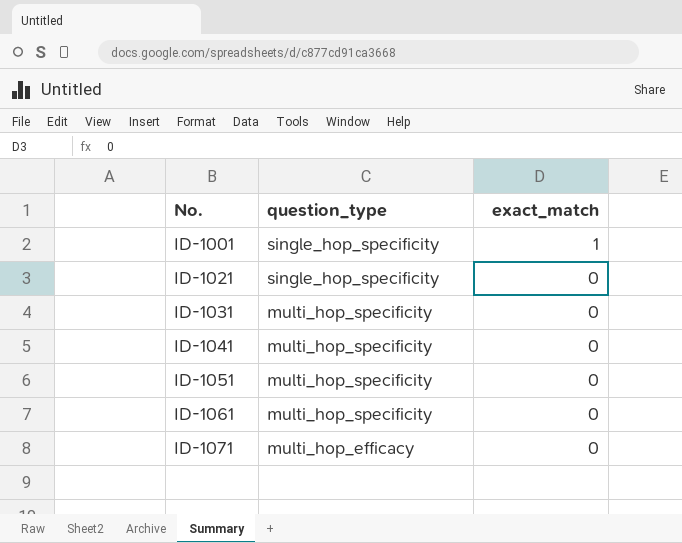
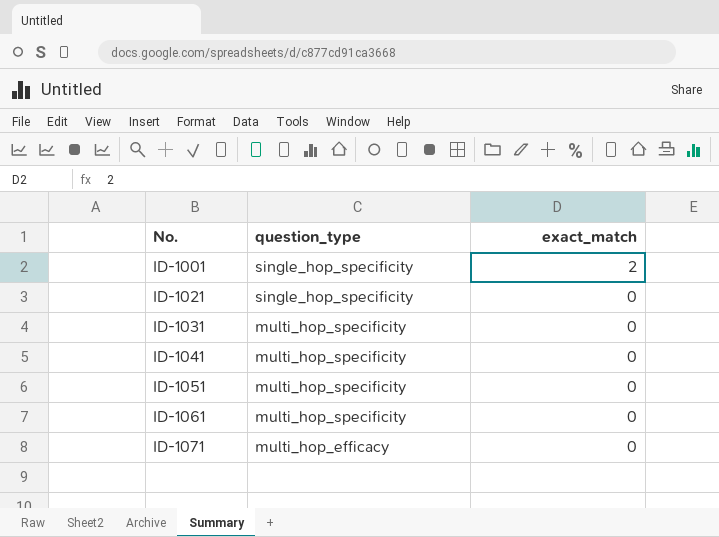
ID-1001 | exact_match: 1 -> 2

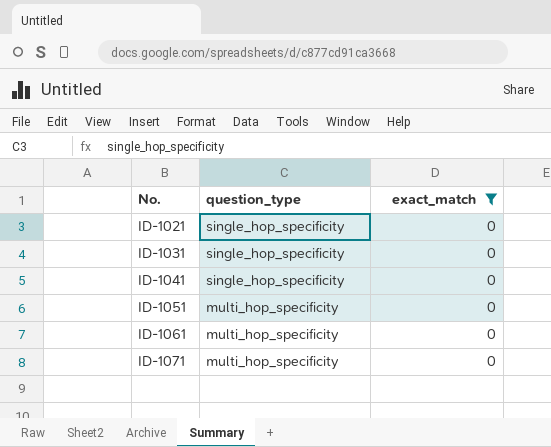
filter: none -> exact_match = 0
ID-1031 | question_type: multi_hop_specificity -> single_hop_specificity
ID-1041 | question_type: multi_hop_specificity -> single_hop_specificity
ID-1071 | question_type: multi_hop_efficacy -> multi_hop_specificity

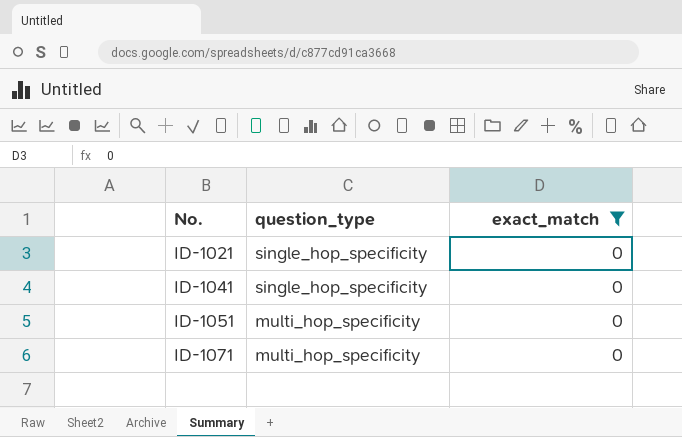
row ID-1031: single_hop_specificity | 0 -> none
row ID-1061: multi_hop_specificity | 0 -> none

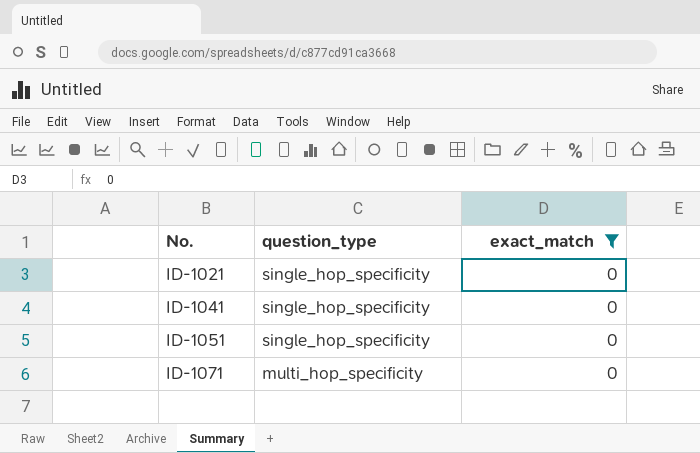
ID-1051 | question_type: multi_hop_specificity -> single_hop_specificity

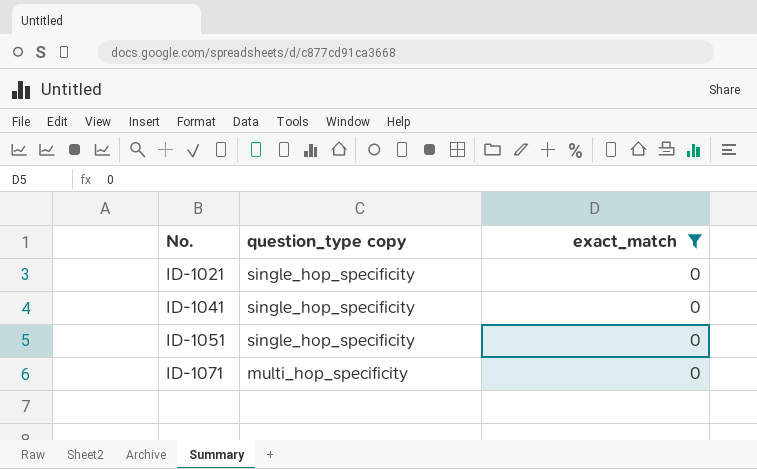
column name: question_type -> question_type copy

